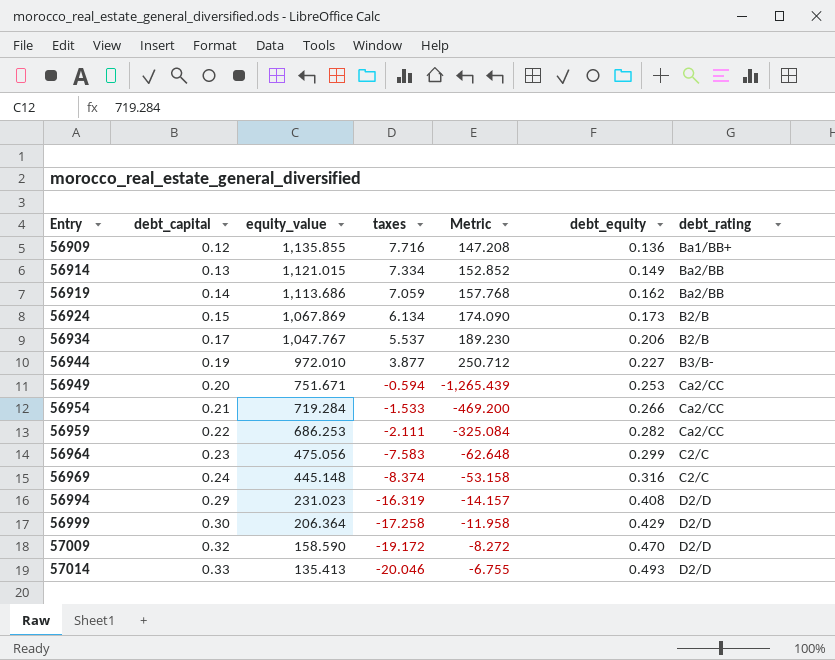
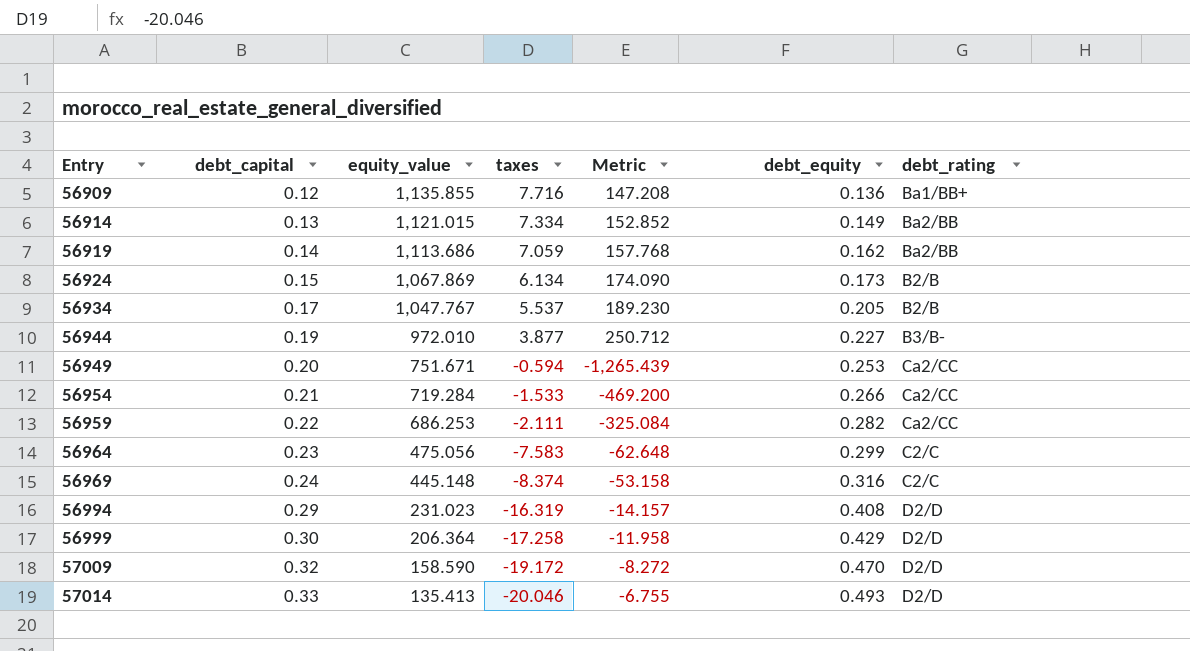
56934 | debt_equity: 0.206 -> 0.205

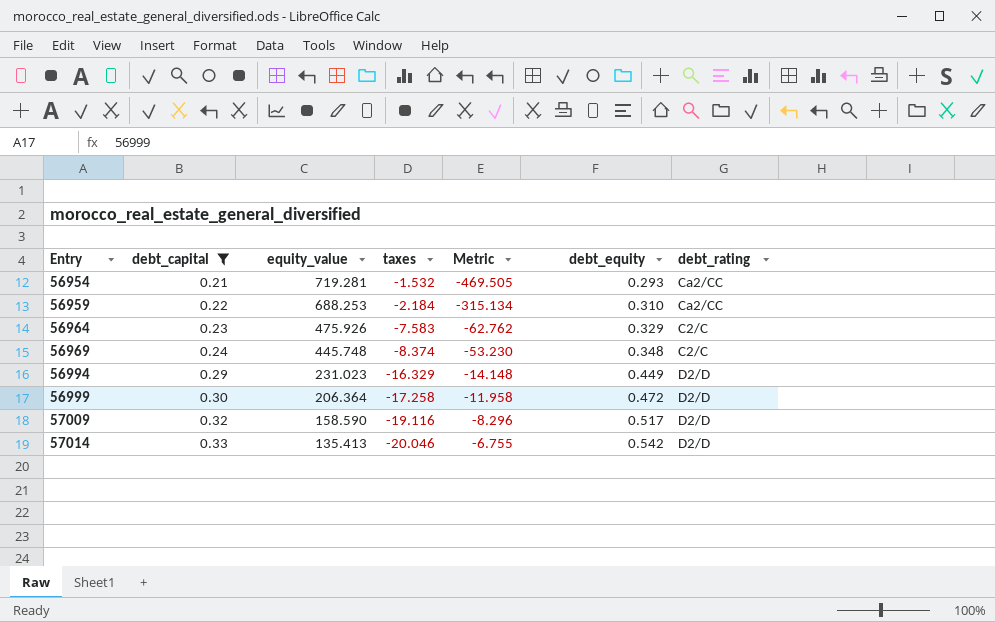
filter: none -> debt_capital >= 0.21
56954 | equity_value: 719.284 -> 719.281
56954 | taxes: -1.533 -> -1.532
56954 | Metric: -469.200 -> -469.505
56954 | debt_equity: 0.266 -> 0.293
56959 | equity_value: 686.253 -> 688.253
56959 | taxes: -2.111 -> -2.184
56959 | Metric: -325.084 -> -315.134
56959 | debt_equity: 0.282 -> 0.310
56964 | equity_value: 475.056 -> 475.926
56964 | Metric: -62.648 -> -62.762
56964 | debt_equity: 0.299 -> 0.329
56969 | equity_value: 445.148 -> 445.748
56969 | Metric: -53.158 -> -53.230
56969 | debt_equity: 0.316 -> 0.348
56994 | taxes: -16.319 -> -16.329
56994 | Metric: -14.157 -> -14.148
56994 | debt_equity: 0.408 -> 0.449
56999 | debt_equity: 0.429 -> 0.472
57009 | taxes: -19.172 -> -19.116
57009 | Metric: -8.272 -> -8.296
57009 | debt_equity: 0.470 -> 0.517
57014 | debt_equity: 0.493 -> 0.542

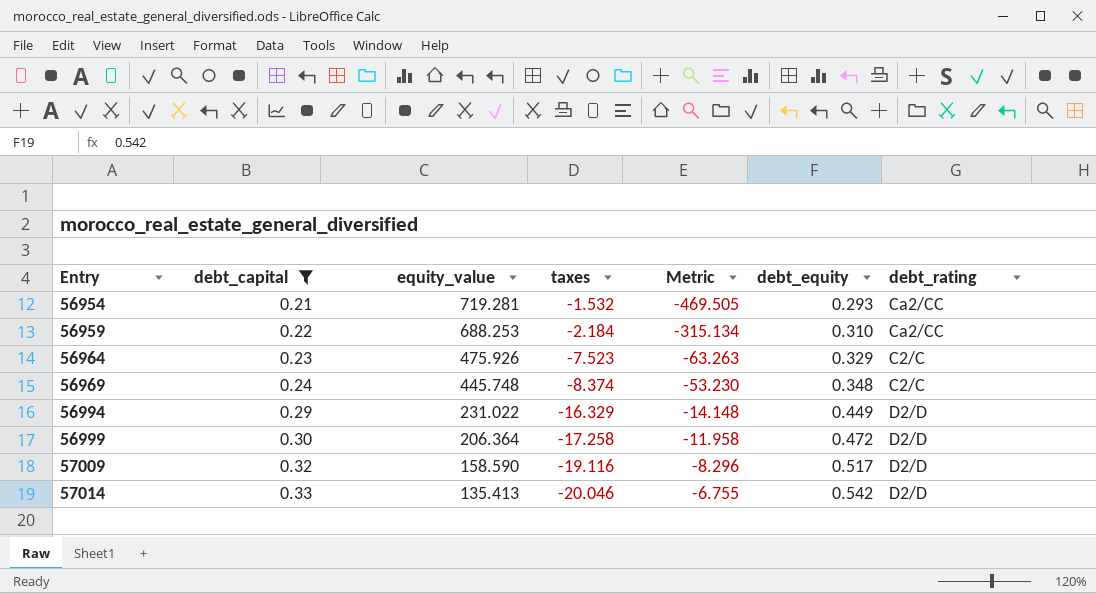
56964 | taxes: -7.583 -> -7.523
56964 | Metric: -62.762 -> -63.263
56994 | equity_value: 231.023 -> 231.022

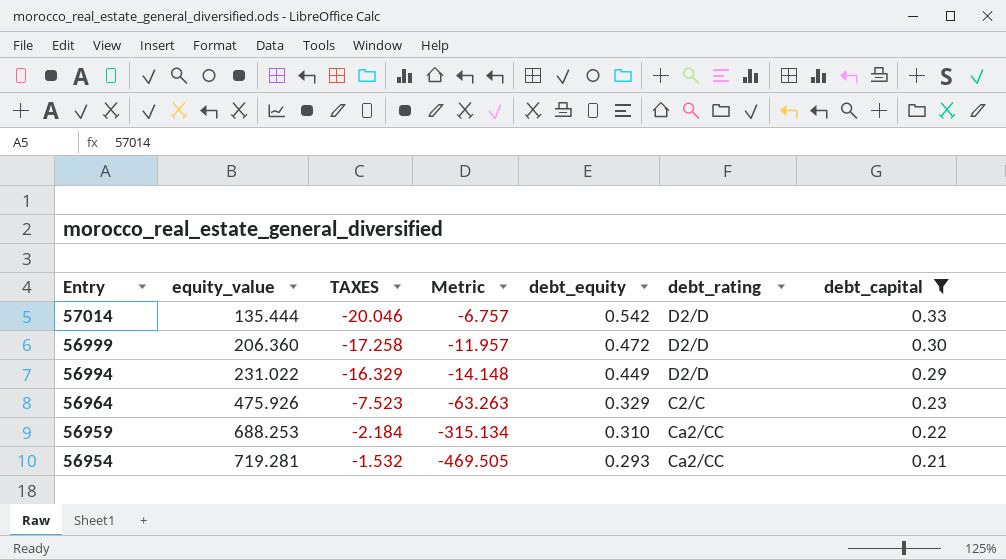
row order: Entry ascending -> Entry descending
column name: taxes -> TAXES
column debt_capital | position: 2 -> 7
row 56969: 0.24 | 445.748 | -8.374 | -53.230 | 0.348 | C2/C -> none
row 57009: 0.32 | 158.590 | -19.116 | -8.296 | 0.517 | D2/D -> none
57014 | equity_value: 135.413 -> 135.444
57014 | Metric: -6.755 -> -6.757
56999 | equity_value: 206.364 -> 206.360
56999 | Metric: -11.958 -> -11.957

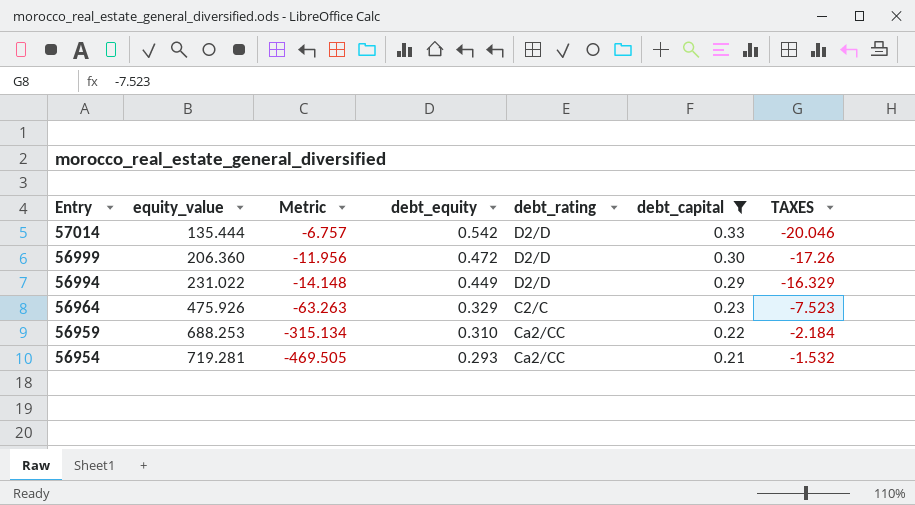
column TAXES | position: 3 -> 7
56999 | Metric: -11.957 -> -11.956
56999 | TAXES: -17.258 -> -17.26

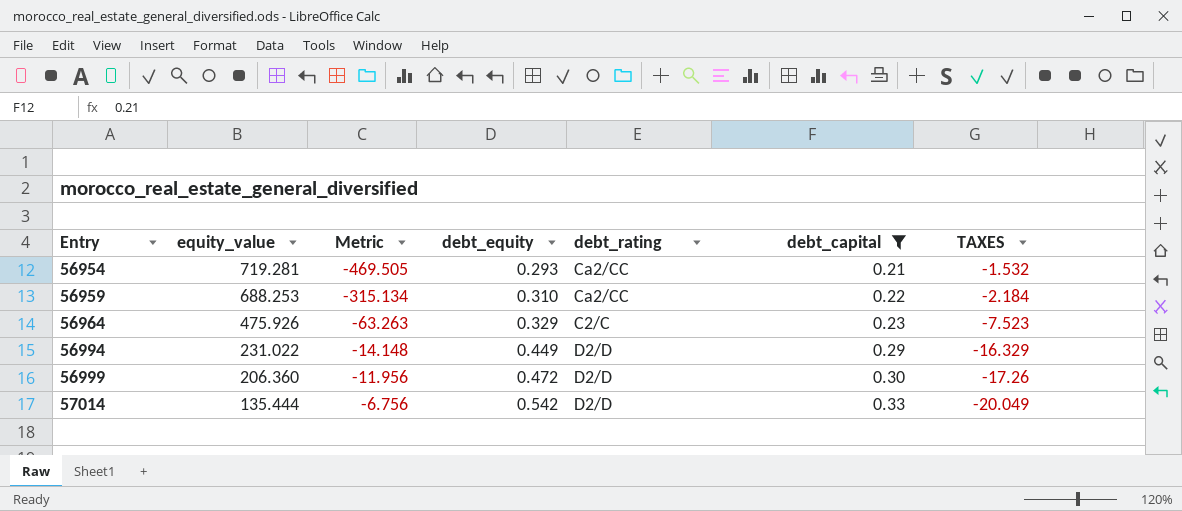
row order: Entry descending -> Entry ascending
57014 | Metric: -6.757 -> -6.756
57014 | TAXES: -20.046 -> -20.049

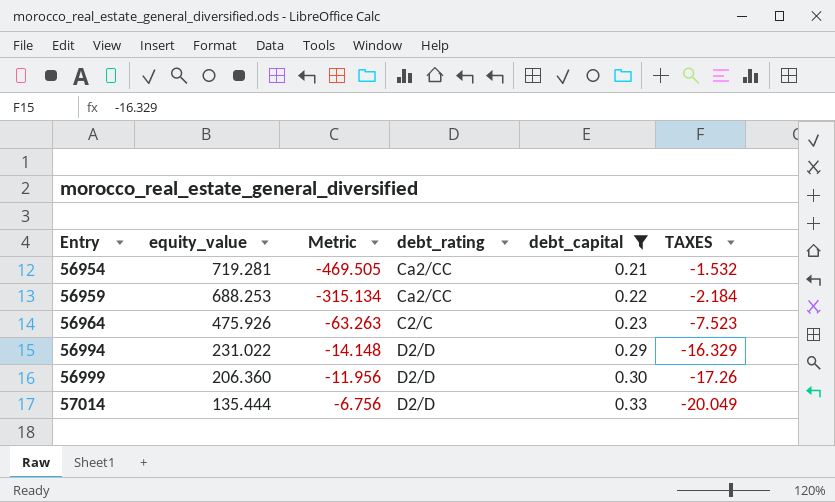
column debt_equity | position: 4 -> none

